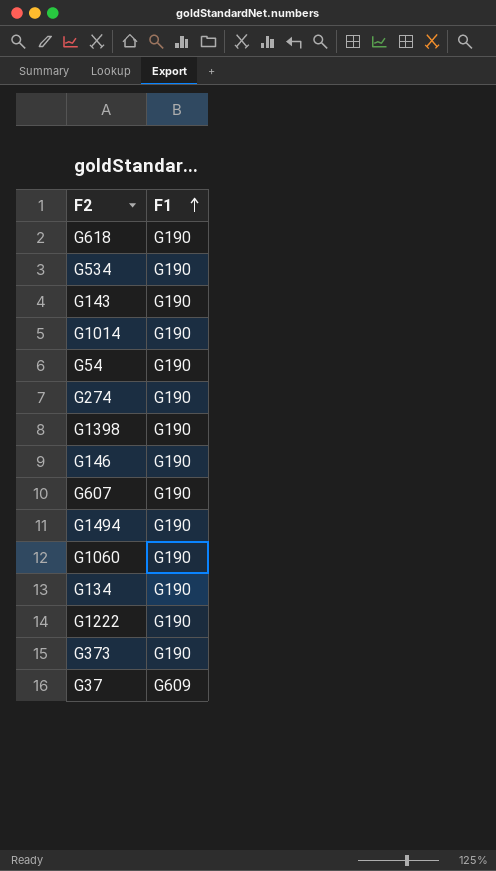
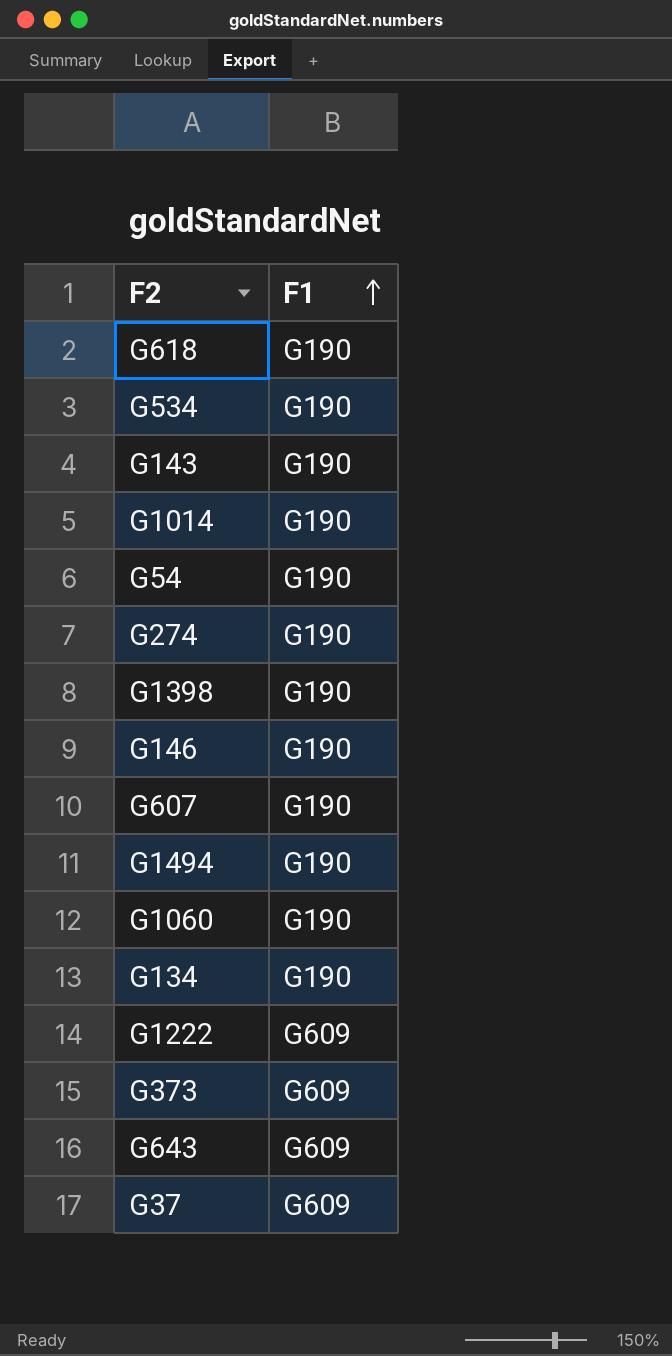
G1222 | F1: G190 -> G609
G373 | F1: G190 -> G609
row G643: none -> G609

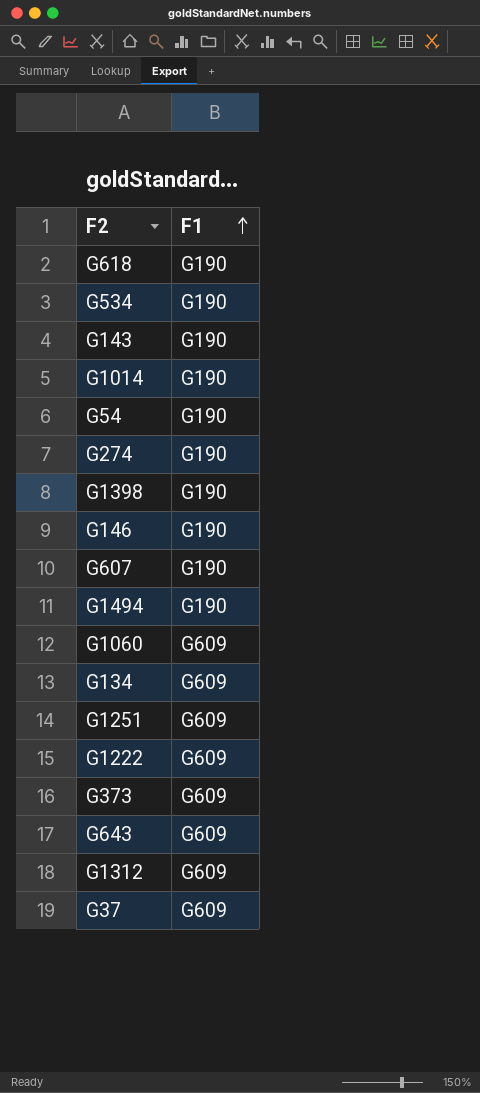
G1060 | F1: G190 -> G609
G134 | F1: G190 -> G609
row G1251: none -> G609
row G1312: none -> G609

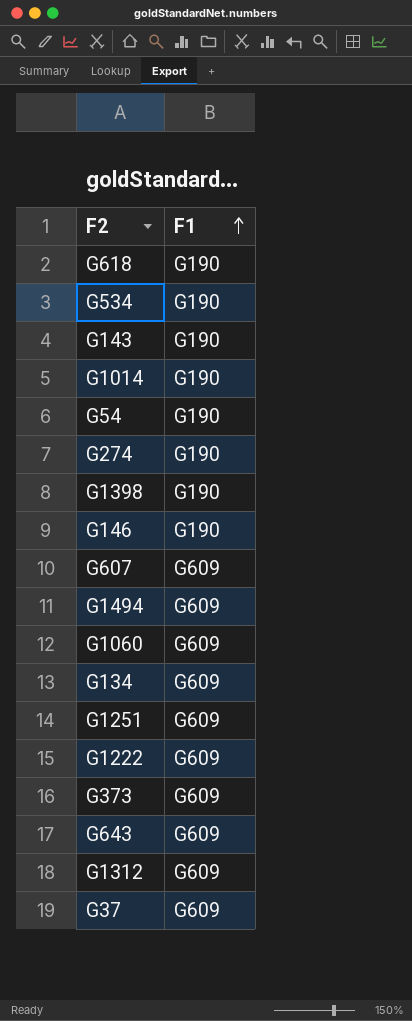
G607 | F1: G190 -> G609
G1494 | F1: G190 -> G609

